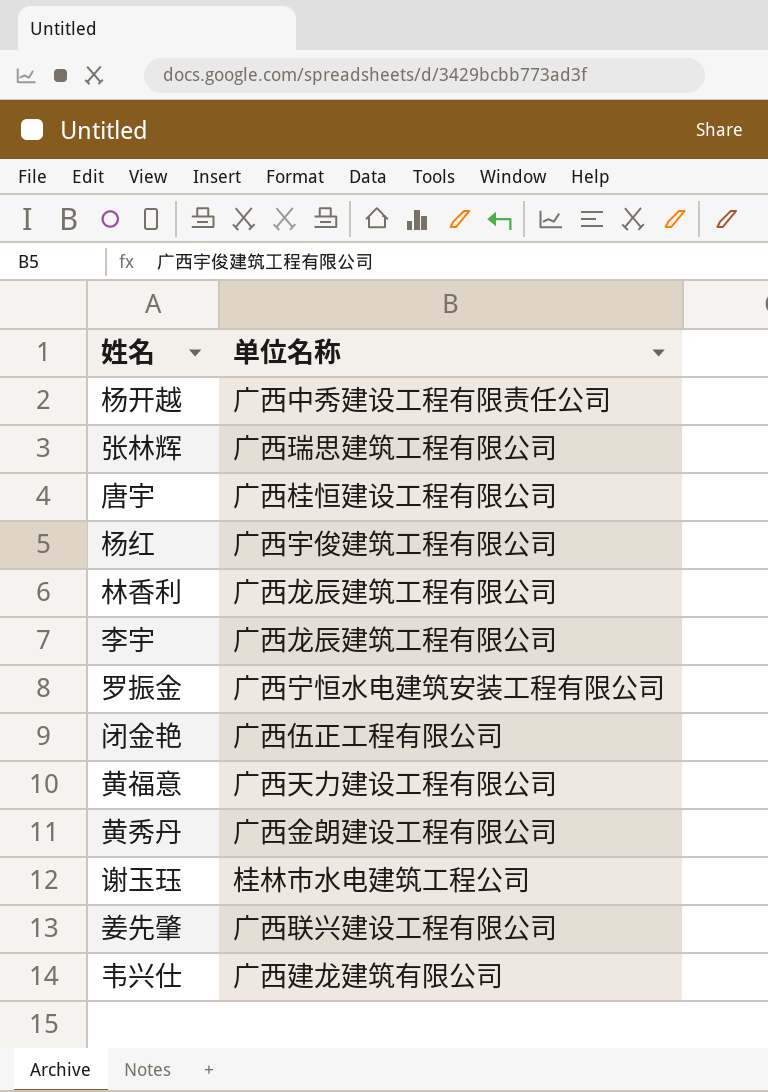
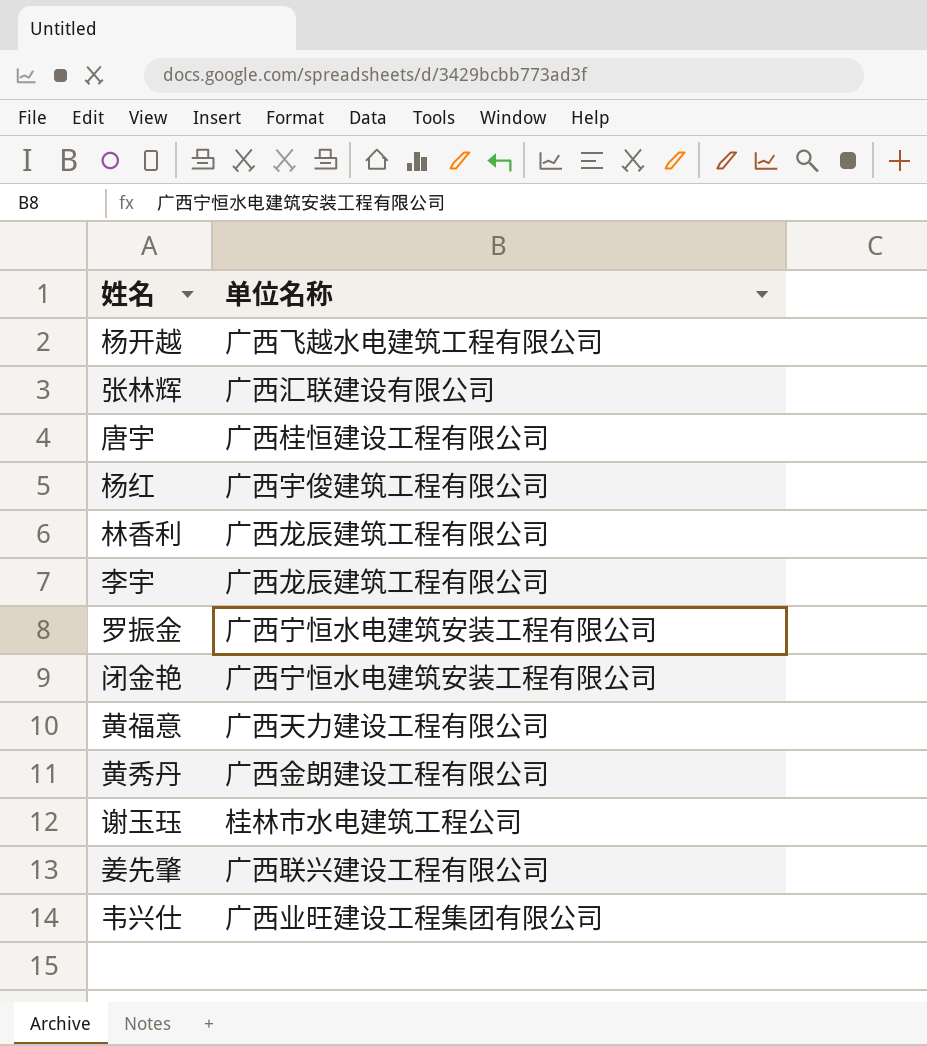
杨开越 | 单位名称: 广西中秀建设工程有限责任公司 -> 广西飞越水电建筑工程有限公司
张林辉 | 单位名称: 广西瑞思建筑工程有限公司 -> 广西汇联建设有限公司
闭金艳 | 单位名称: 广西伍正工程有限公司 -> 广西宁恒水电建筑安装工程有限公司
韦兴仕 | 单位名称: 广西建龙建筑有限公司 -> 广西业旺建设工程集团有限公司

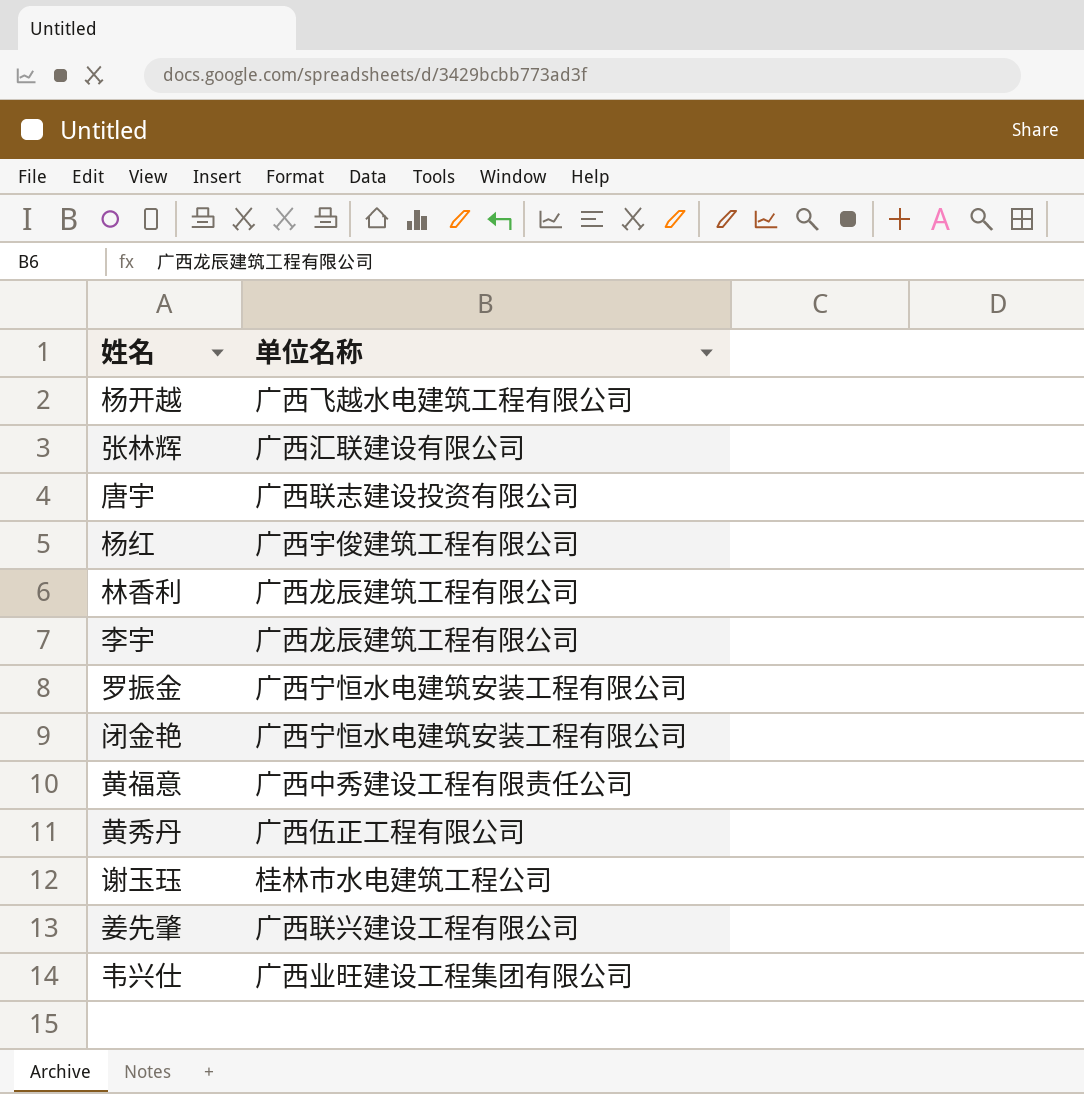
唐宇 | 单位名称: 广西桂恒建设工程有限公司 -> 广西联志建设投资有限公司
黄福意 | 单位名称: 广西天力建设工程有限公司 -> 广西中秀建设工程有限责任公司
黄秀丹 | 单位名称: 广西金朗建设工程有限公司 -> 广西伍正工程有限公司

